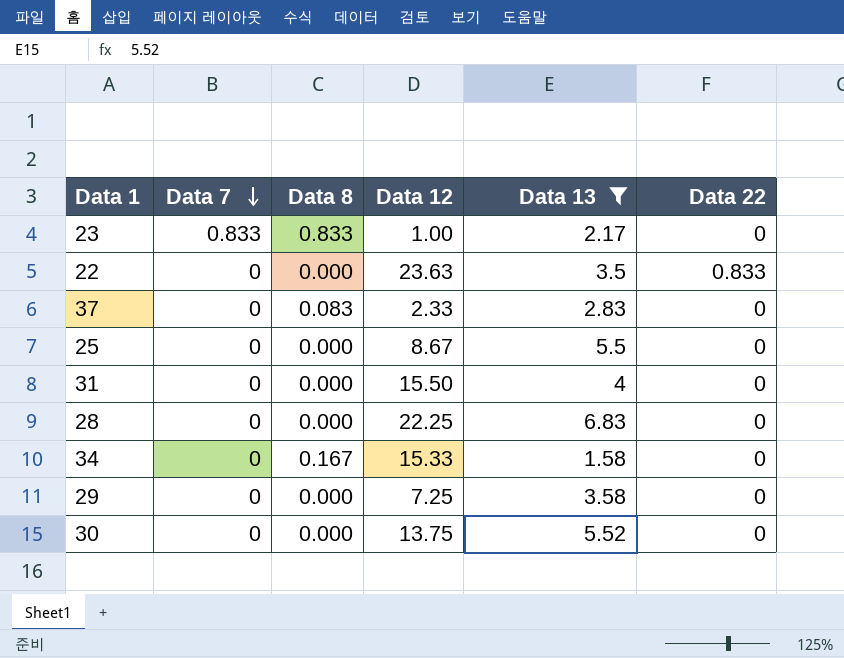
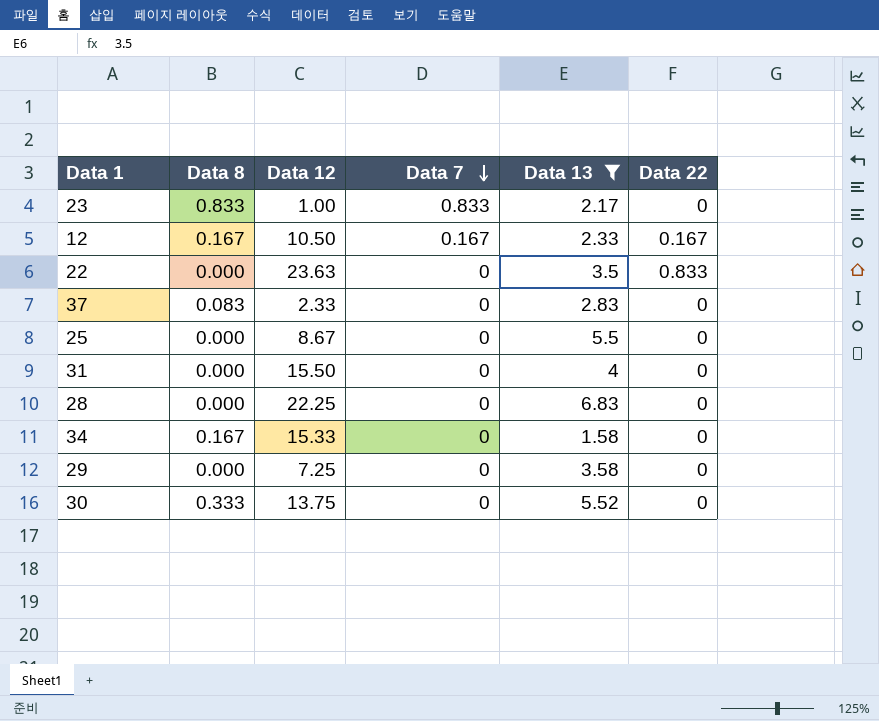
column Data 7 | position: 2 -> 4
row 12: none -> 0.167 | 10.50 | 0.167 | 2.33 | 0.167
30 | Data 8: 0.000 -> 0.333

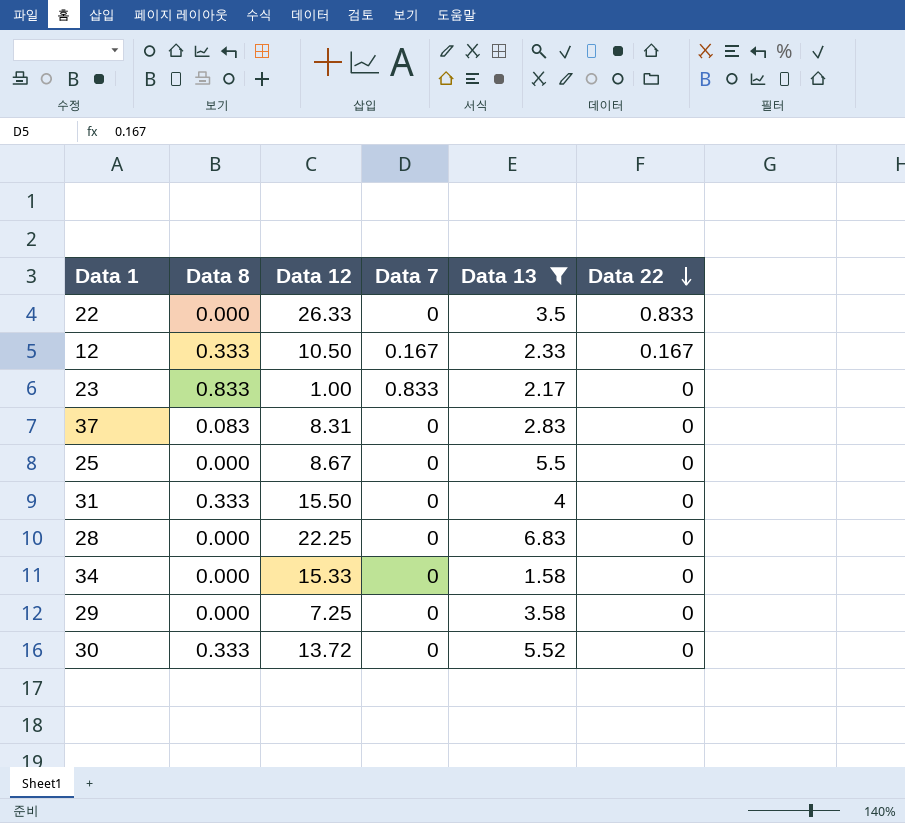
row order: Data 7 descending -> Data 22 descending
22 | Data 12: 23.63 -> 26.33
12 | Data 8: 0.167 -> 0.333
37 | Data 12: 2.33 -> 8.31
31 | Data 8: 0.000 -> 0.333
34 | Data 8: 0.167 -> 0.000
30 | Data 12: 13.75 -> 13.72

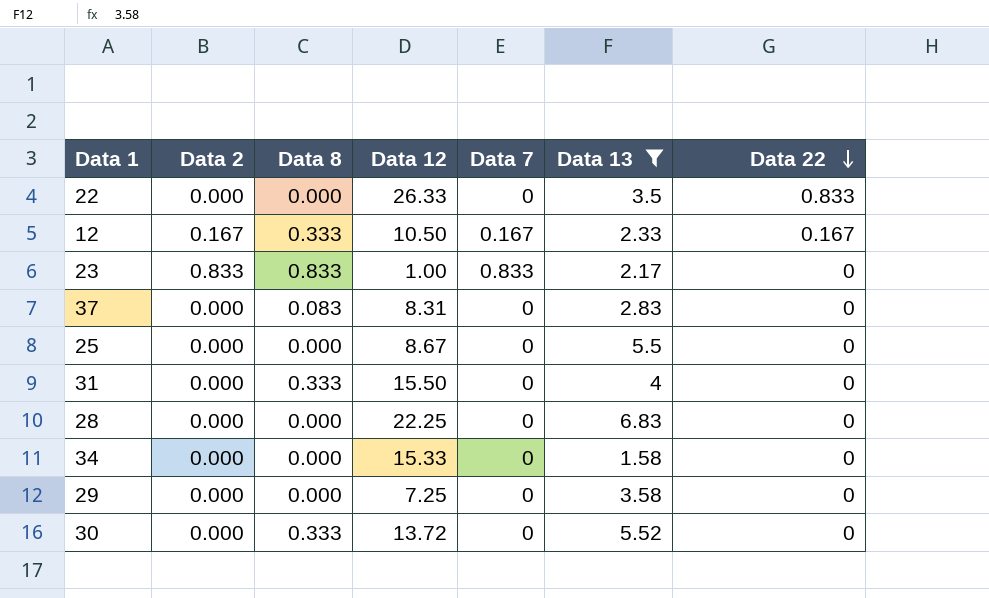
column Data 2 | position: none -> 2

